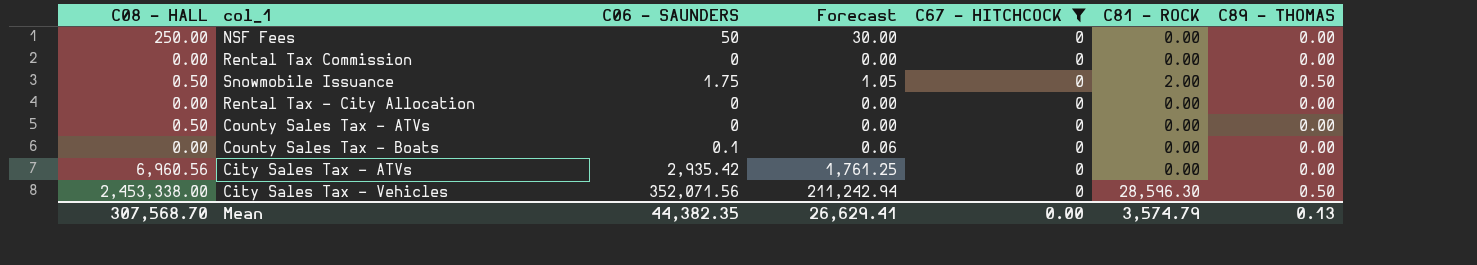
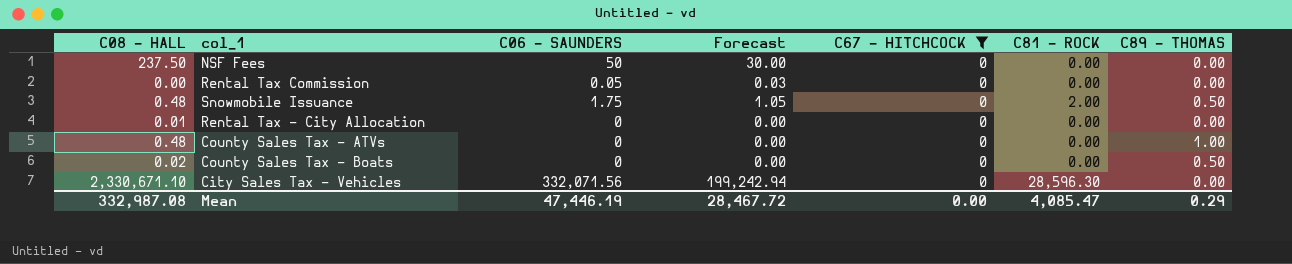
row City Sales Tax - ATVs: 6,960.56 | 2,935.42 | 1,761.25 | 0 | 0.00 | 0.00 -> none
NSF Fees | C08 - HALL: 250.00 -> 237.50
Rental Tax Commission | C06 - SAUNDERS: 0 -> 0.05
Rental Tax Commission | Forecast: 0.00 -> 0.03
Snowmobile Issuance | C08 - HALL: 0.50 -> 0.48
Rental Tax - City Allocation | C08 - HALL: 0.00 -> 0.01
County Sales Tax - ATVs | C08 - HALL: 0.50 -> 0.48
County Sales Tax - ATVs | C89 - THOMAS: 0.00 -> 1.00
County Sales Tax - Boats | C08 - HALL: 0.00 -> 0.02
County Sales Tax - Boats | C06 - SAUNDERS: 0.1 -> 0
County Sales Tax - Boats | Forecast: 0.06 -> 0.00
County Sales Tax - Boats | C89 - THOMAS: 0.00 -> 0.50
City Sales Tax - Vehicles | C08 - HALL: 2,453,338.00 -> 2,330,671.10
City Sales Tax - Vehicles | C06 - SAUNDERS: 352,071.56 -> 332,071.56
City Sales Tax - Vehicles | Forecast: 211,242.94 -> 199,242.94
City Sales Tax - Vehicles | C89 - THOMAS: 0.50 -> 0.00
Mean | C08 - HALL: 307,568.70 -> 332,987.08
Mean | C06 - SAUNDERS: 44,382.35 -> 47,446.19
Mean | Forecast: 26,629.41 -> 28,467.72
Mean | C81 - ROCK: 3,574.79 -> 4,085.47
Mean | C89 - THOMAS: 0.13 -> 0.29

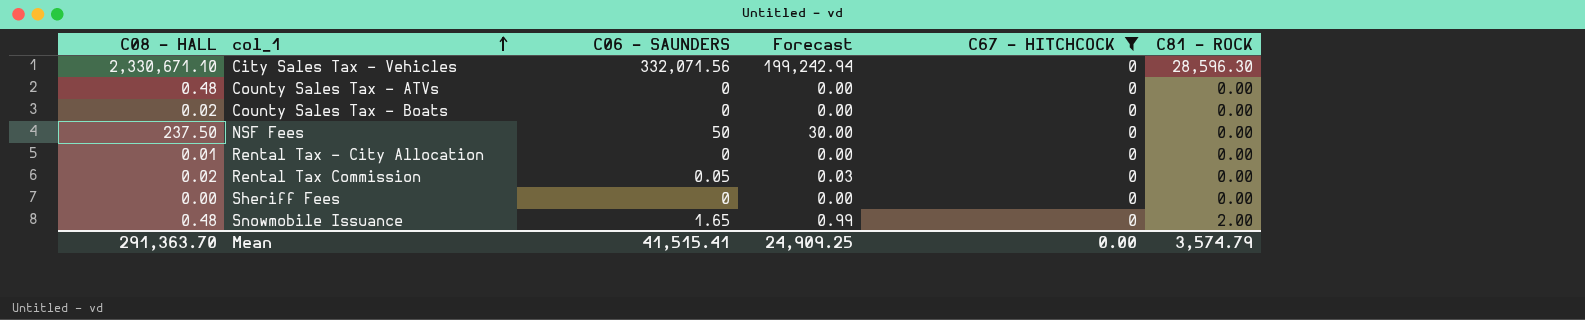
row order: none -> col_1 ascending
column C89 - THOMAS | position: 7 -> none
Rental Tax Commission | C08 - HALL: 0.00 -> 0.02
row Sheriff Fees: none -> 0.00 | 0 | 0.00 | 0 | 0.00
Snowmobile Issuance | C06 - SAUNDERS: 1.75 -> 1.65
Snowmobile Issuance | Forecast: 1.05 -> 0.99
Mean | C08 - HALL: 332,987.08 -> 291,363.70
Mean | C06 - SAUNDERS: 47,446.19 -> 41,515.41
Mean | Forecast: 28,467.72 -> 24,909.25
Mean | C81 - ROCK: 4,085.47 -> 3,574.79

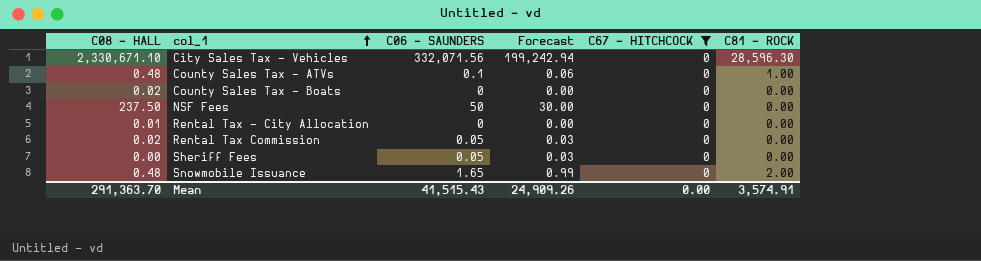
County Sales Tax - ATVs | C06 - SAUNDERS: 0 -> 0.1
County Sales Tax - ATVs | Forecast: 0.00 -> 0.06
County Sales Tax - ATVs | C81 - ROCK: 0.00 -> 1.00
Sheriff Fees | C06 - SAUNDERS: 0 -> 0.05
Sheriff Fees | Forecast: 0.00 -> 0.03
Mean | C06 - SAUNDERS: 41,515.41 -> 41,515.43
Mean | Forecast: 24,909.25 -> 24,909.26
Mean | C81 - ROCK: 3,574.79 -> 3,574.91

